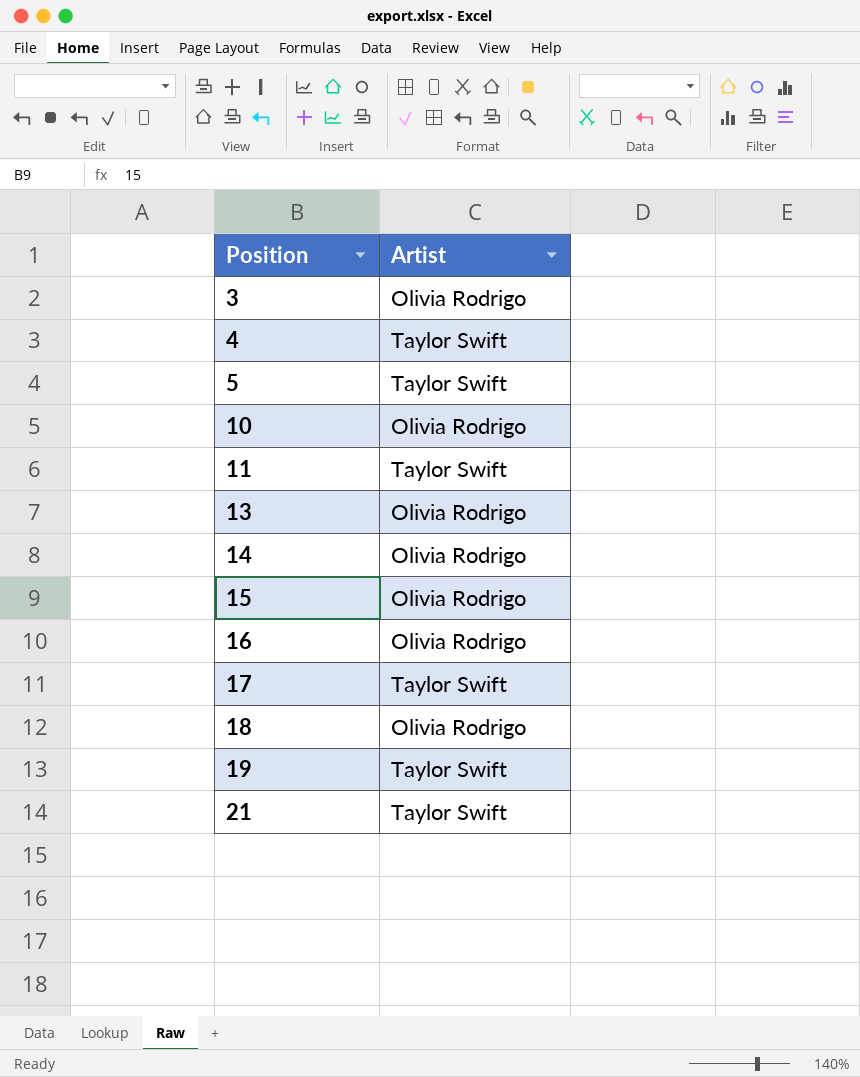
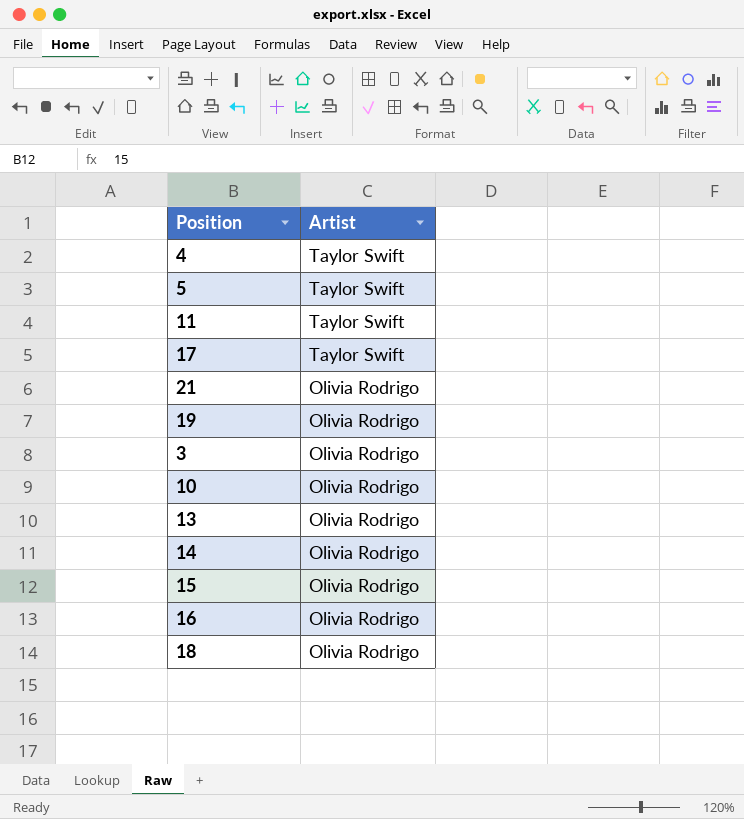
row order: Position ascending -> Artist descending
21 | Artist: Taylor Swift -> Olivia Rodrigo
19 | Artist: Taylor Swift -> Olivia Rodrigo

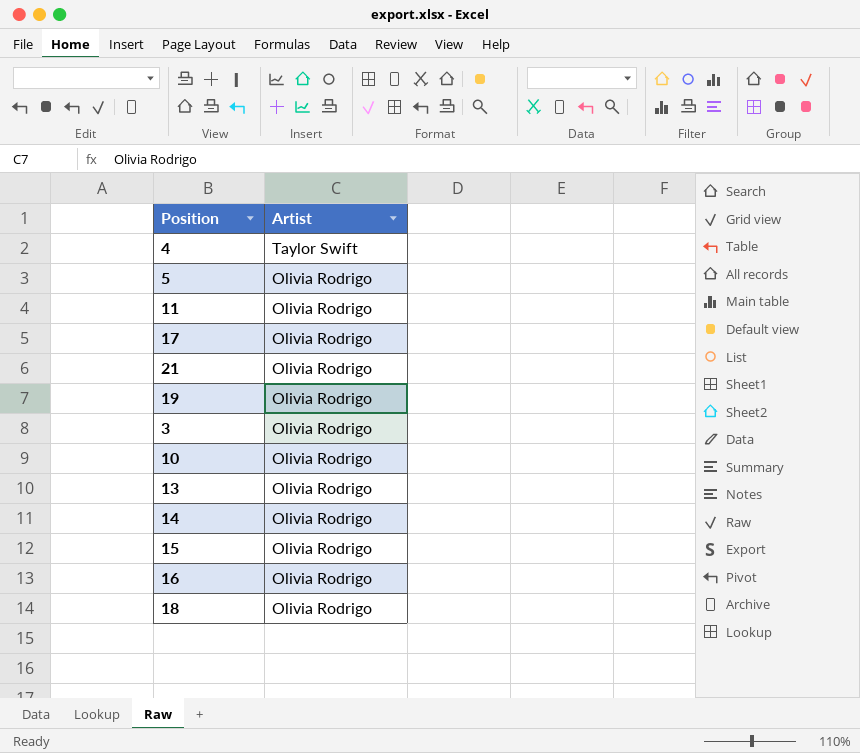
5 | Artist: Taylor Swift -> Olivia Rodrigo
11 | Artist: Taylor Swift -> Olivia Rodrigo
17 | Artist: Taylor Swift -> Olivia Rodrigo

